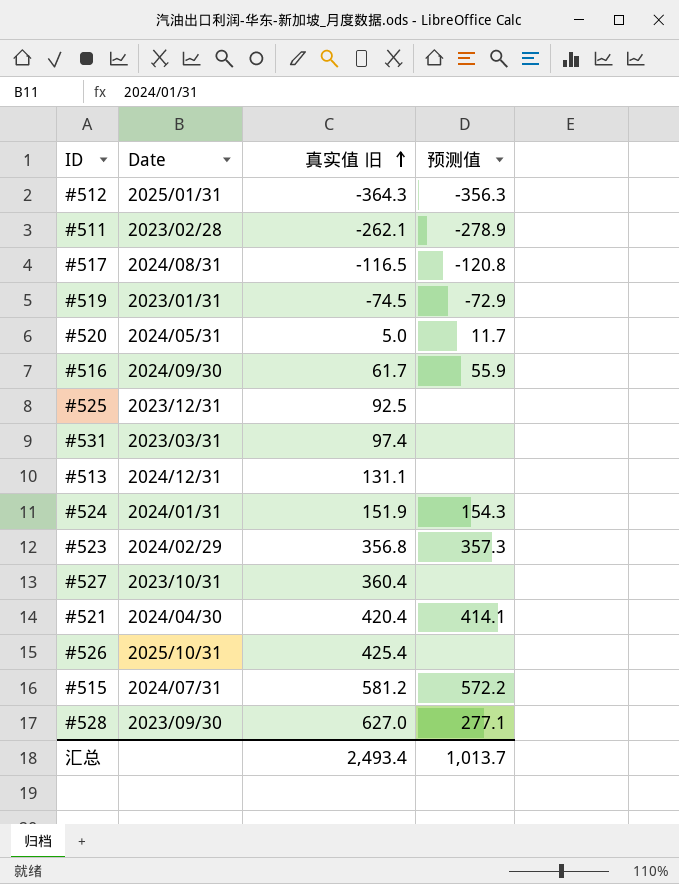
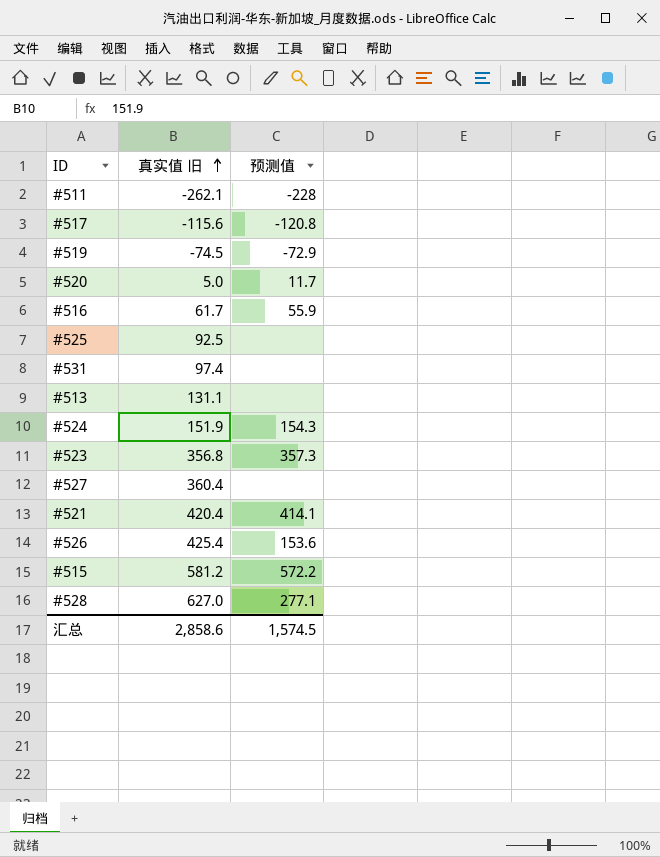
column Date | position: 2 -> none
row #512: 2025/01/31 | -364.3 | -356.3 -> none
#511 | 预测值: -278.9 -> -228
#517 | 真实值 旧: -116.5 -> -115.6
#526 | 预测值: none -> 153.6
汇总 | 真实值 旧: 2,493.4 -> 2,858.6
汇总 | 预测值: 1,013.7 -> 1,574.5

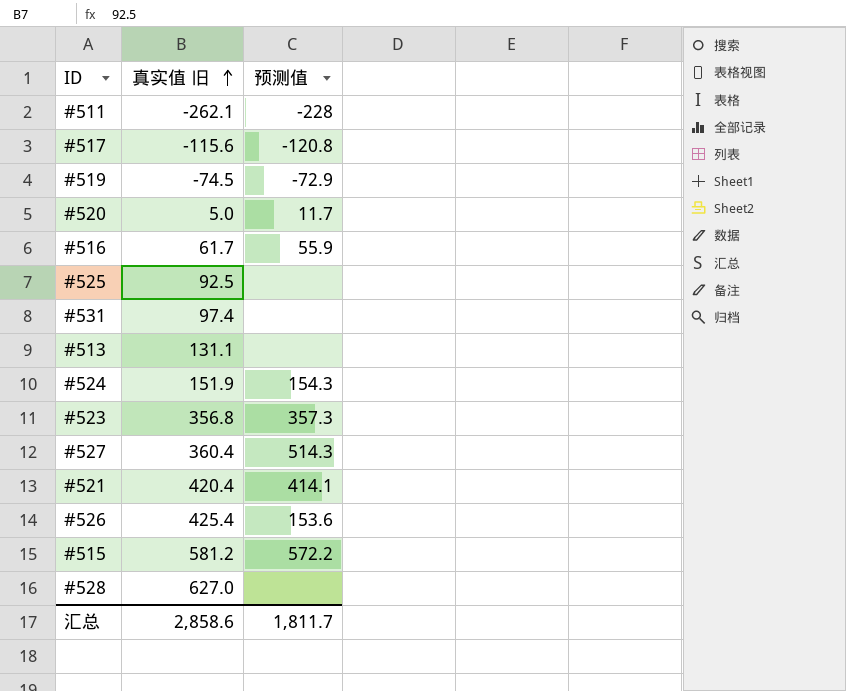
#527 | 预测值: none -> 514.3
#528 | 预测值: 277.1 -> none
汇总 | 预测值: 1,574.5 -> 1,811.7

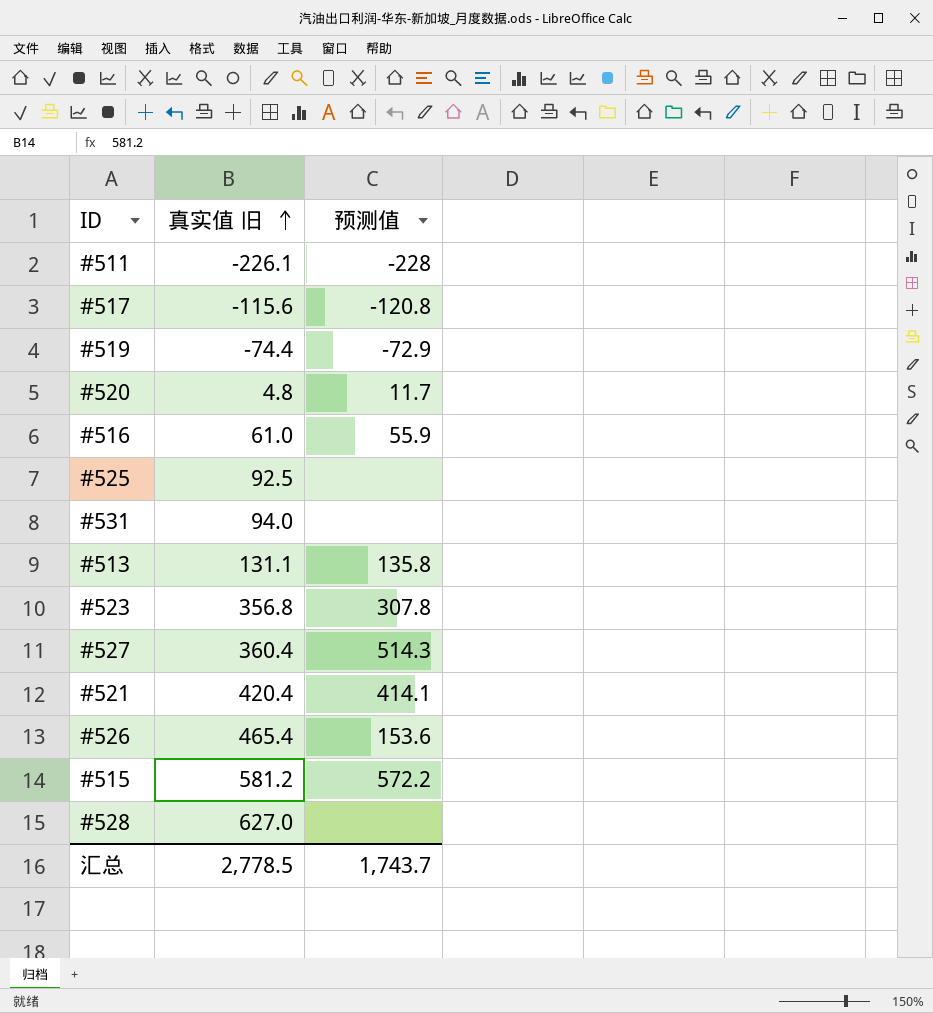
row #524: 151.9 | 154.3 -> none
#511 | 真实值 旧: -262.1 -> -226.1
#519 | 真实值 旧: -74.5 -> -74.4
#520 | 真实值 旧: 5.0 -> 4.8
#516 | 真实值 旧: 61.7 -> 61.0
#531 | 真实值 旧: 97.4 -> 94.0
#513 | 预测值: none -> 135.8
#523 | 预测值: 357.3 -> 307.8
#526 | 真实值 旧: 425.4 -> 465.4
汇总 | 真实值 旧: 2,858.6 -> 2,778.5
汇总 | 预测值: 1,811.7 -> 1,743.7

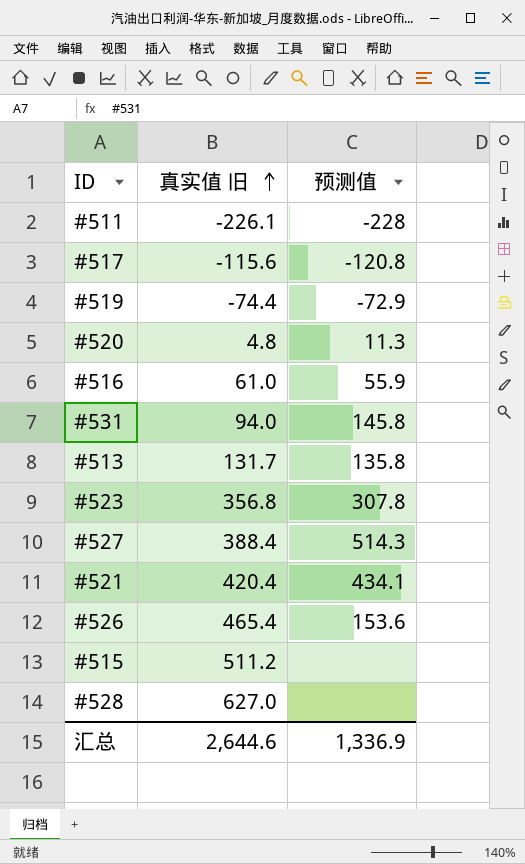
row #525: 92.5 | none -> none
#520 | 预测值: 11.7 -> 11.3
#531 | 预测值: none -> 145.8
#513 | 真实值 旧: 131.1 -> 131.7
#527 | 真实值 旧: 360.4 -> 388.4
#521 | 预测值: 414.1 -> 434.1
#515 | 真实值 旧: 581.2 -> 511.2
#515 | 预测值: 572.2 -> none
汇总 | 真实值 旧: 2,778.5 -> 2,644.6
汇总 | 预测值: 1,743.7 -> 1,336.9

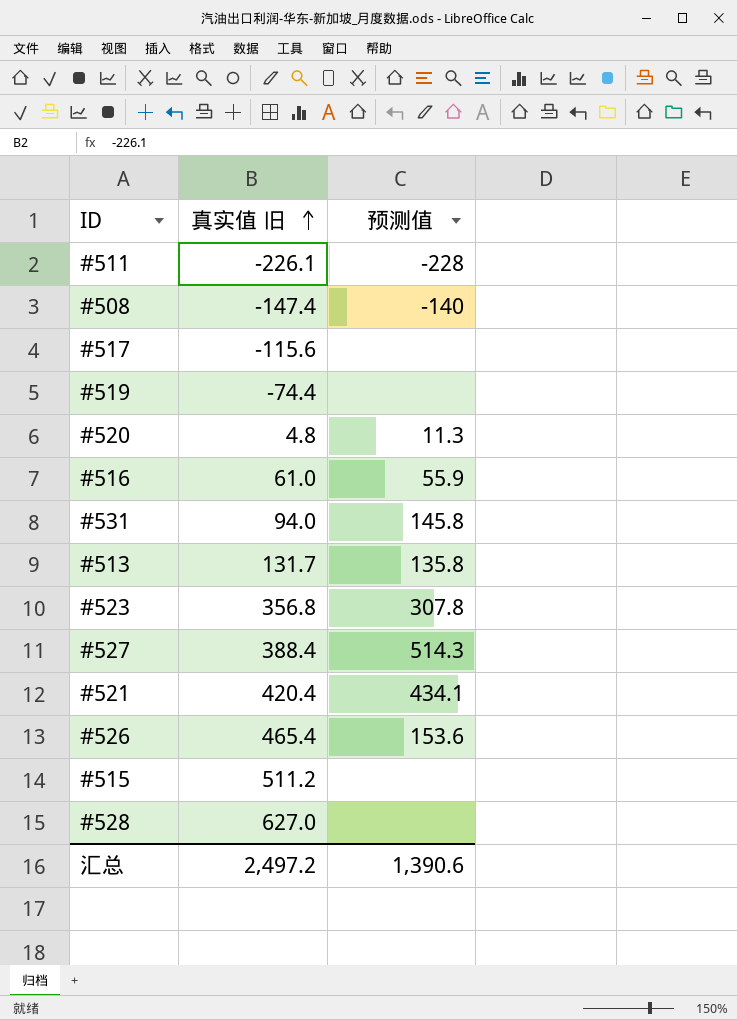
row #508: none -> -147.4 | -140
#517 | 预测值: -120.8 -> none
#519 | 预测值: -72.9 -> none
汇总 | 真实值 旧: 2,644.6 -> 2,497.2
汇总 | 预测值: 1,336.9 -> 1,390.6

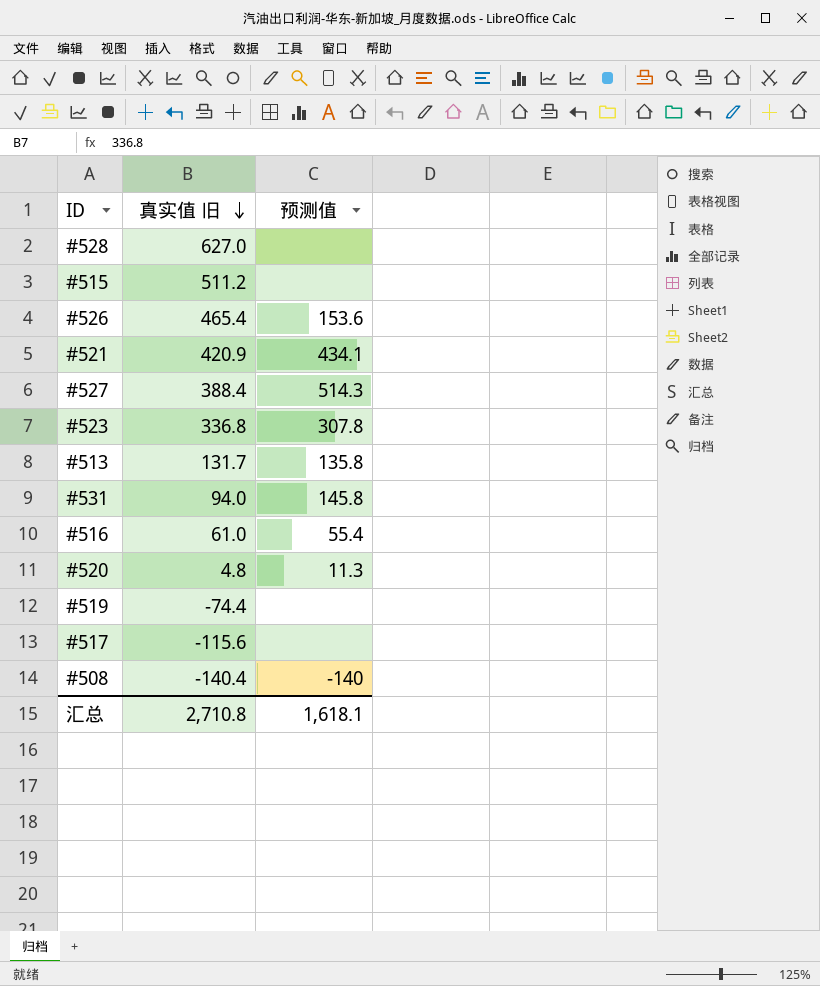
row order: 真实值 旧 ascending -> 真实值 旧 descending
row #511: -226.1 | -228 -> none
#521 | 真实值 旧: 420.4 -> 420.9
#523 | 真实值 旧: 356.8 -> 336.8
#516 | 预测值: 55.9 -> 55.4
#508 | 真实值 旧: -147.4 -> -140.4
汇总 | 真实值 旧: 2,497.2 -> 2,710.8
汇总 | 预测值: 1,390.6 -> 1,618.1

